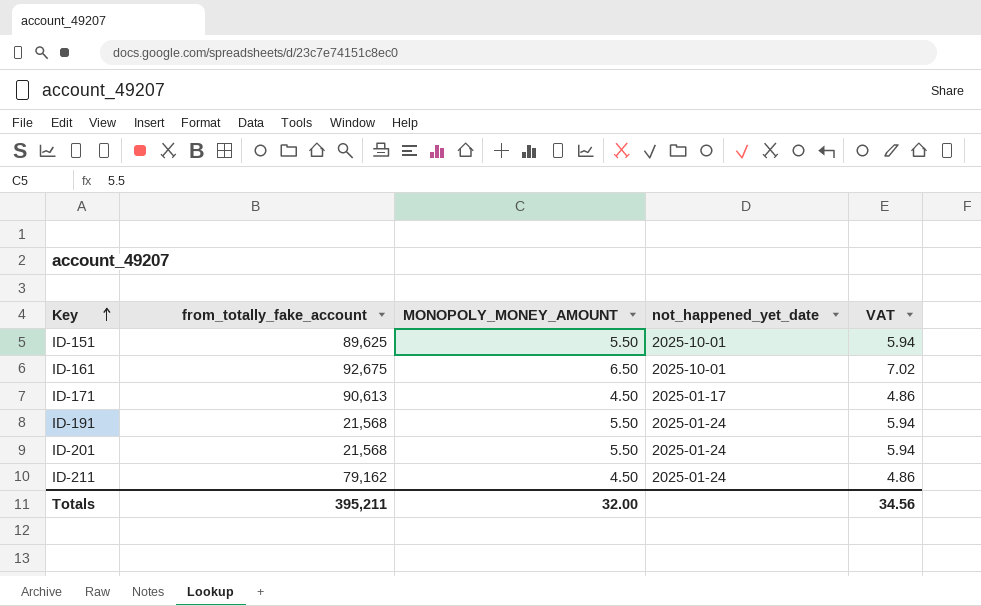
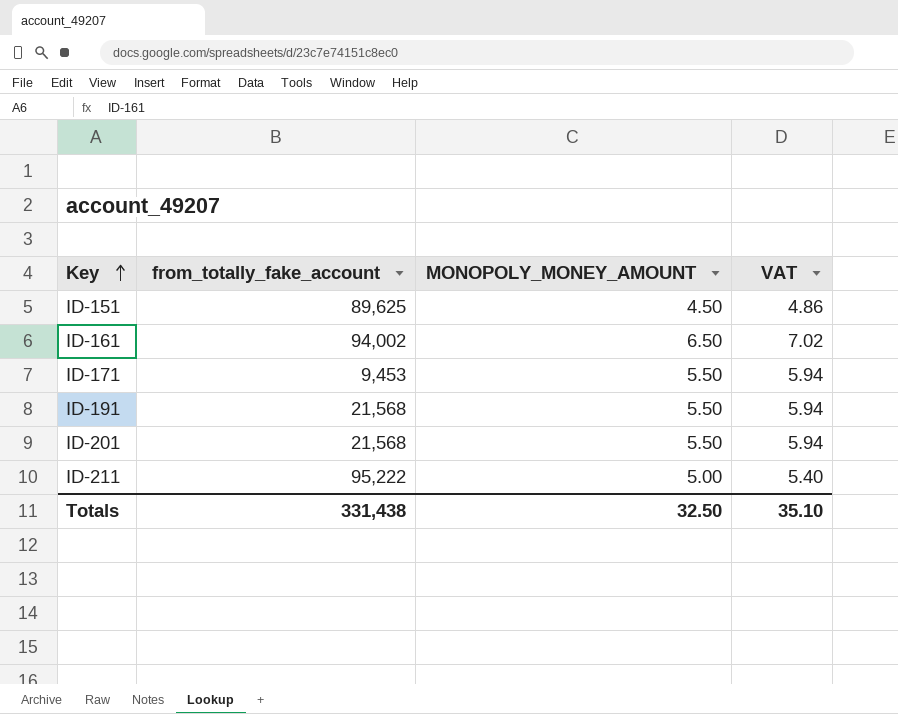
column not_happened_yet_date | position: 4 -> none
ID-151 | MONOPOLY_MONEY_AMOUNT: 5.50 -> 4.50
ID-151 | VAT: 5.94 -> 4.86
ID-161 | from_totally_fake_account: 92,675 -> 94,002
ID-171 | from_totally_fake_account: 90,613 -> 9,453
ID-171 | MONOPOLY_MONEY_AMOUNT: 4.50 -> 5.50
ID-171 | VAT: 4.86 -> 5.94
ID-211 | from_totally_fake_account: 79,162 -> 95,222
ID-211 | MONOPOLY_MONEY_AMOUNT: 4.50 -> 5.00
ID-211 | VAT: 4.86 -> 5.40
Totals | from_totally_fake_account: 395,211 -> 331,438
Totals | MONOPOLY_MONEY_AMOUNT: 32.00 -> 32.50
Totals | VAT: 34.56 -> 35.10

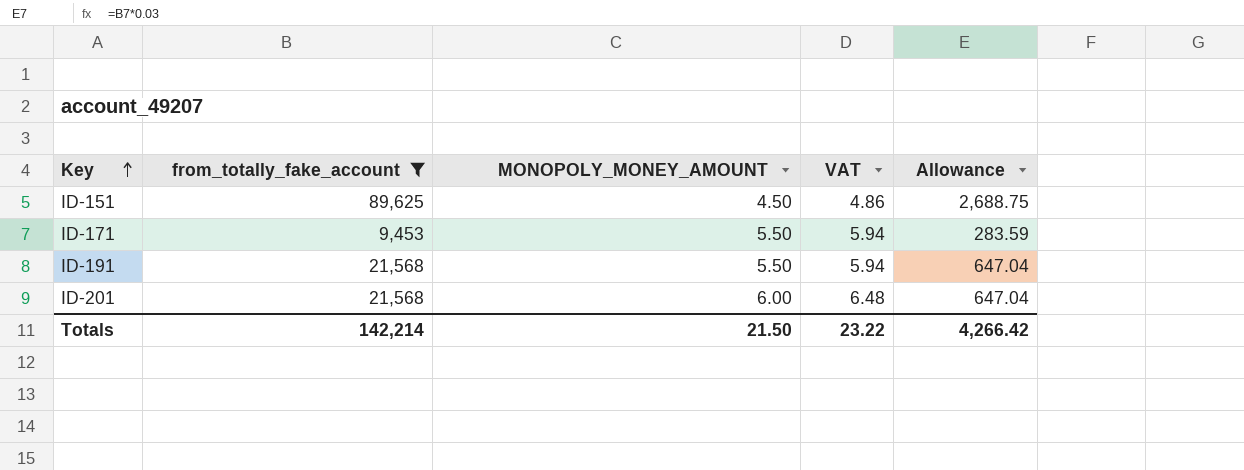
filter: none -> from_totally_fake_account <= 89,625
column Allowance | formula: none -> [from_totally_fake_account] * 0.03
ID-201 | MONOPOLY_MONEY_AMOUNT: 5.50 -> 6.00
ID-201 | VAT: 5.94 -> 6.48
Totals | from_totally_fake_account: 331,438 -> 142,214
Totals | MONOPOLY_MONEY_AMOUNT: 32.50 -> 21.50
Totals | VAT: 35.10 -> 23.22

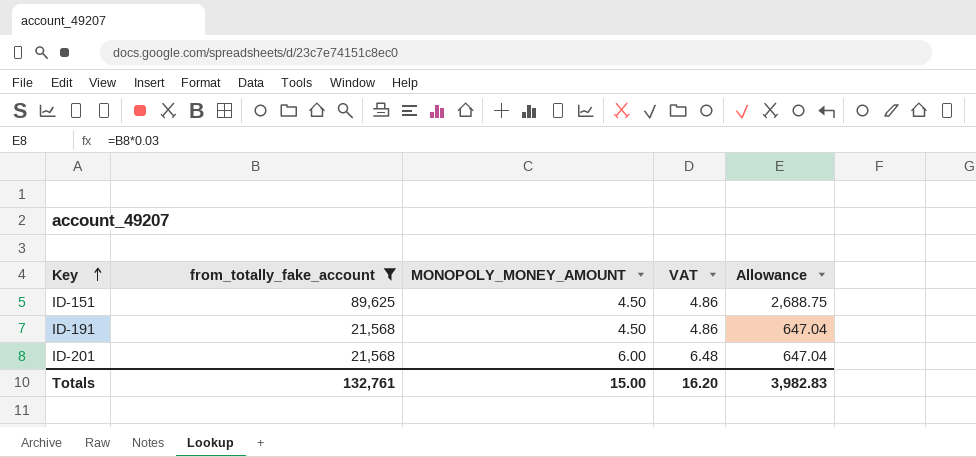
row ID-171: 9,453 | 5.50 | 5.94 | 283.59 -> none
ID-191 | MONOPOLY_MONEY_AMOUNT: 5.50 -> 4.50
ID-191 | VAT: 5.94 -> 4.86
Totals | from_totally_fake_account: 142,214 -> 132,761
Totals | MONOPOLY_MONEY_AMOUNT: 21.50 -> 15.00
Totals | VAT: 23.22 -> 16.20
Totals | Allowance: 4,266.42 -> 3,982.83

